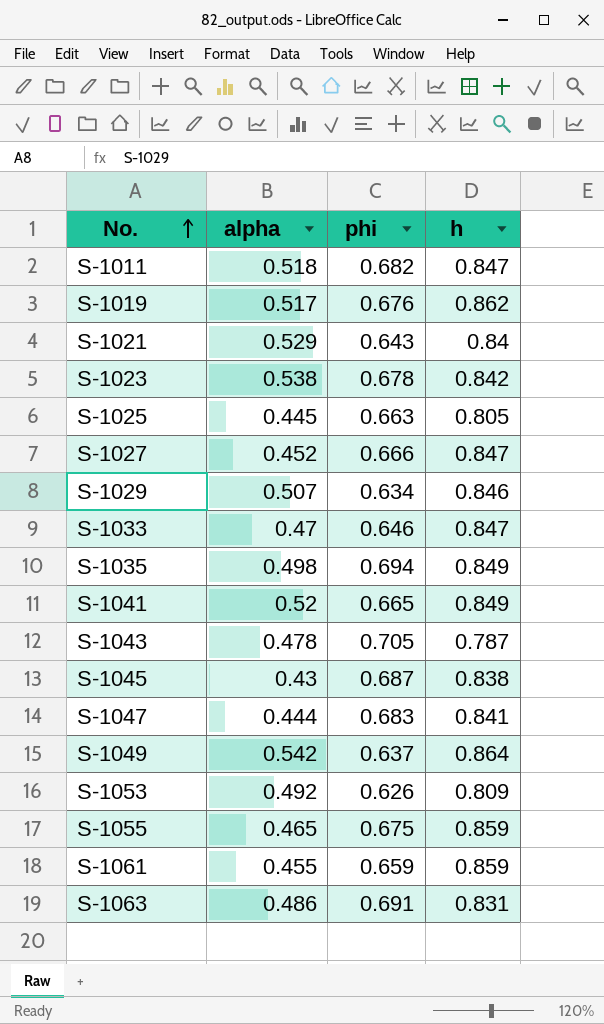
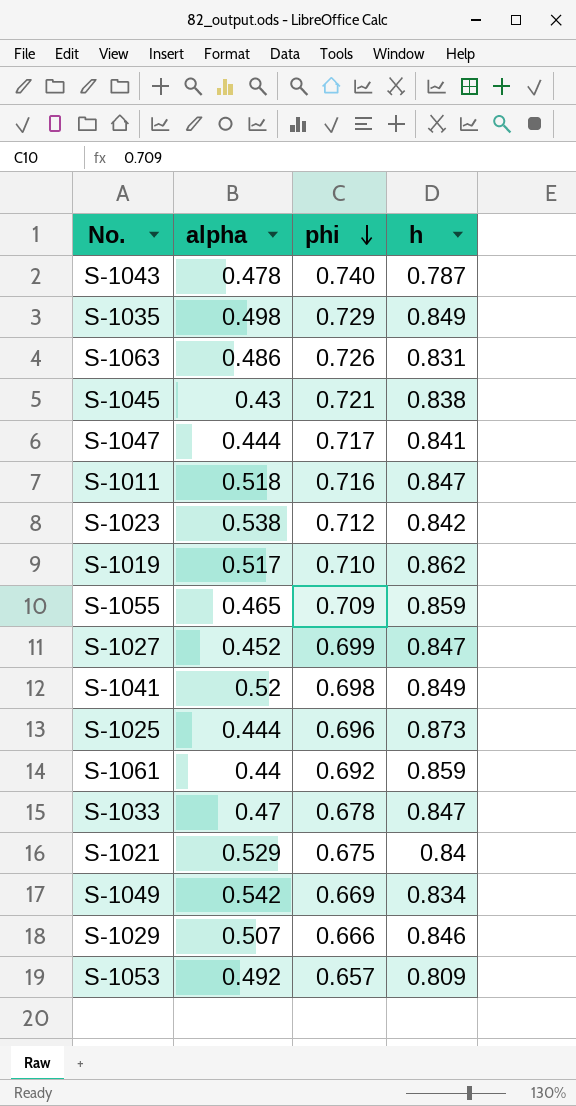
row order: No. ascending -> phi descending
S-1043 | phi: 0.705 -> 0.740
S-1035 | phi: 0.694 -> 0.729
S-1063 | phi: 0.691 -> 0.726
S-1045 | phi: 0.687 -> 0.721
S-1047 | phi: 0.683 -> 0.717
S-1011 | phi: 0.682 -> 0.716
S-1023 | phi: 0.678 -> 0.712
S-1019 | phi: 0.676 -> 0.710
S-1055 | phi: 0.675 -> 0.709
S-1027 | phi: 0.666 -> 0.699
S-1041 | phi: 0.665 -> 0.698
S-1025 | alpha: 0.445 -> 0.444
S-1025 | phi: 0.663 -> 0.696
S-1025 | h: 0.805 -> 0.873
S-1061 | alpha: 0.455 -> 0.44
S-1061 | phi: 0.659 -> 0.692
S-1033 | phi: 0.646 -> 0.678
S-1021 | phi: 0.643 -> 0.675
S-1049 | phi: 0.637 -> 0.669
S-1049 | h: 0.864 -> 0.834
S-1029 | phi: 0.634 -> 0.666
S-1053 | phi: 0.626 -> 0.657

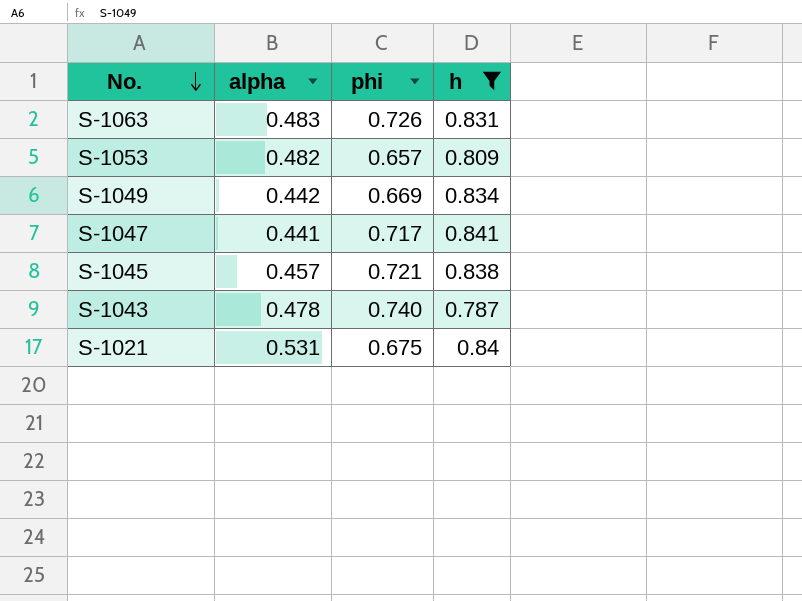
filter: none -> h <= 0.841
row order: phi descending -> No. descending
S-1063 | alpha: 0.486 -> 0.483
S-1053 | alpha: 0.492 -> 0.482
S-1049 | alpha: 0.542 -> 0.442
S-1047 | alpha: 0.444 -> 0.441
S-1045 | alpha: 0.43 -> 0.457
S-1021 | alpha: 0.529 -> 0.531

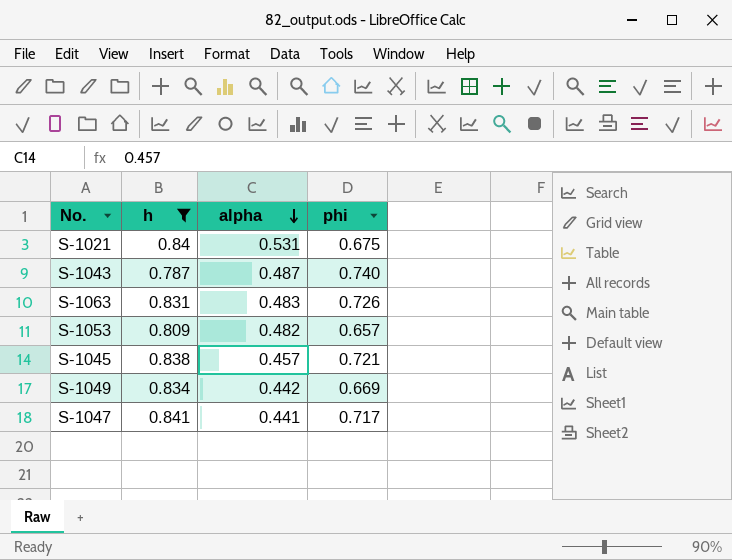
row order: No. descending -> alpha descending
column h | position: 4 -> 2
S-1043 | alpha: 0.478 -> 0.487

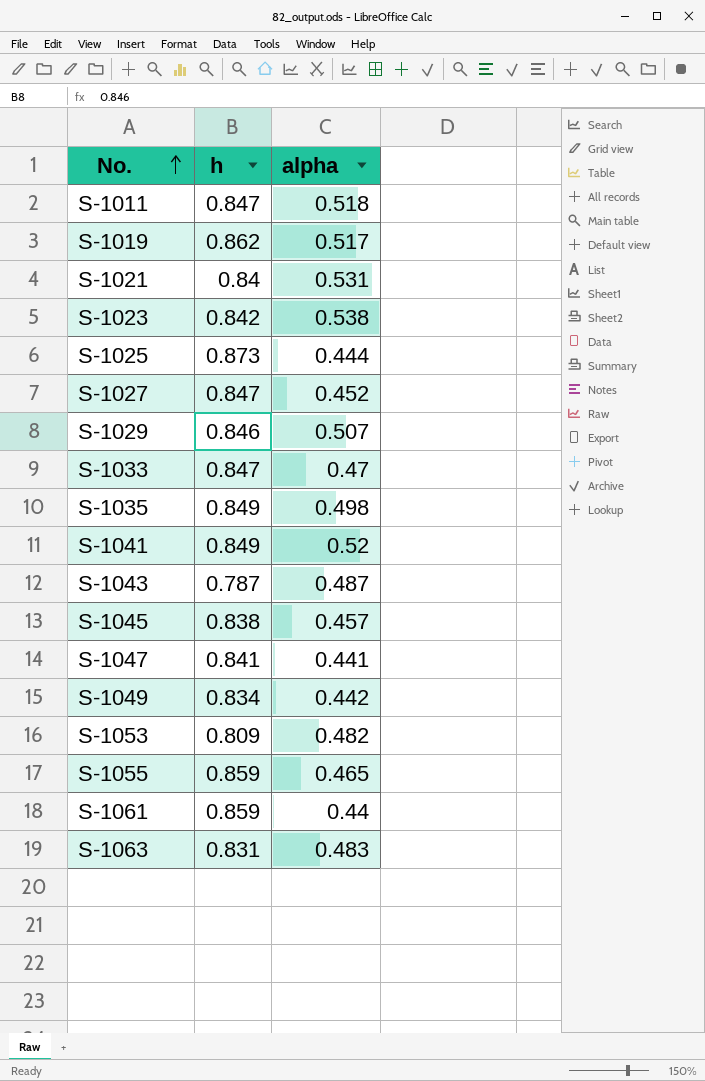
filter: h <= 0.841 -> none
row order: alpha descending -> No. ascending
column phi | position: 4 -> none

